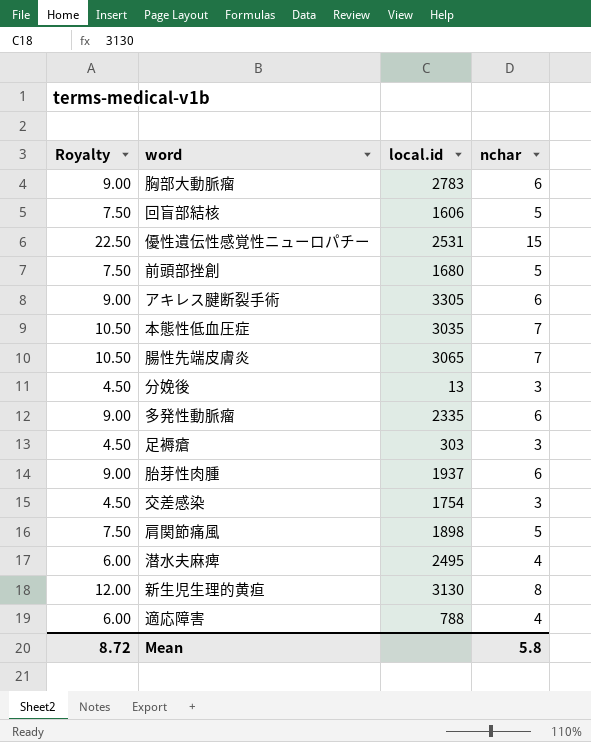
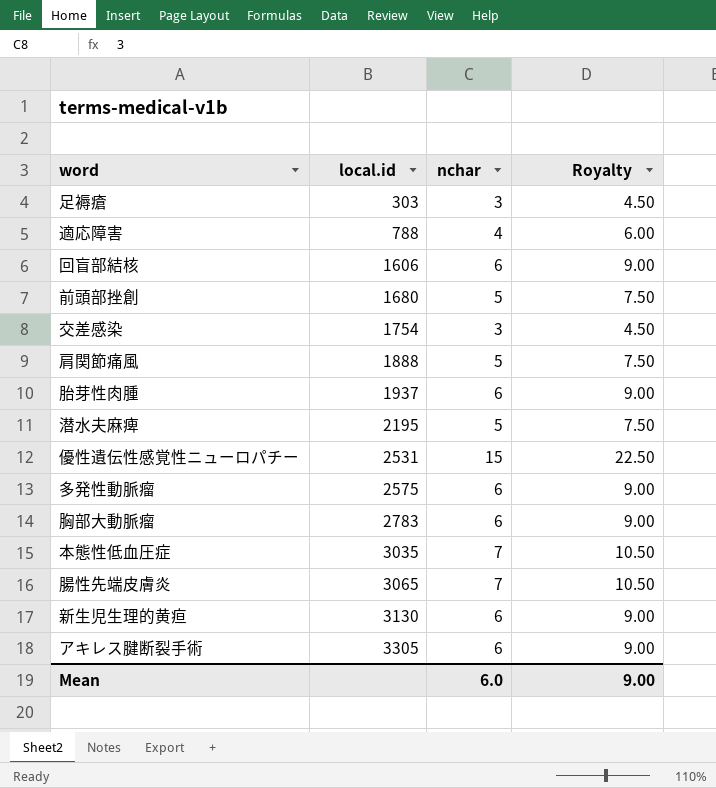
row order: none -> local.id ascending
column Royalty | position: 1 -> 4
row 分娩後: 4.50 | 13 | 3 -> none
回盲部結核 | nchar: 5 -> 6
回盲部結核 | Royalty: 7.50 -> 9.00
肩関節痛風 | local.id: 1898 -> 1888
潜水夫麻痺 | local.id: 2495 -> 2195
潜水夫麻痺 | nchar: 4 -> 5
潜水夫麻痺 | Royalty: 6.00 -> 7.50
多発性動脈瘤 | local.id: 2335 -> 2575
新生児生理的黄疸 | nchar: 8 -> 6
新生児生理的黄疸 | Royalty: 12.00 -> 9.00
Mean | nchar: 5.8 -> 6.0
Mean | Royalty: 8.72 -> 9.00

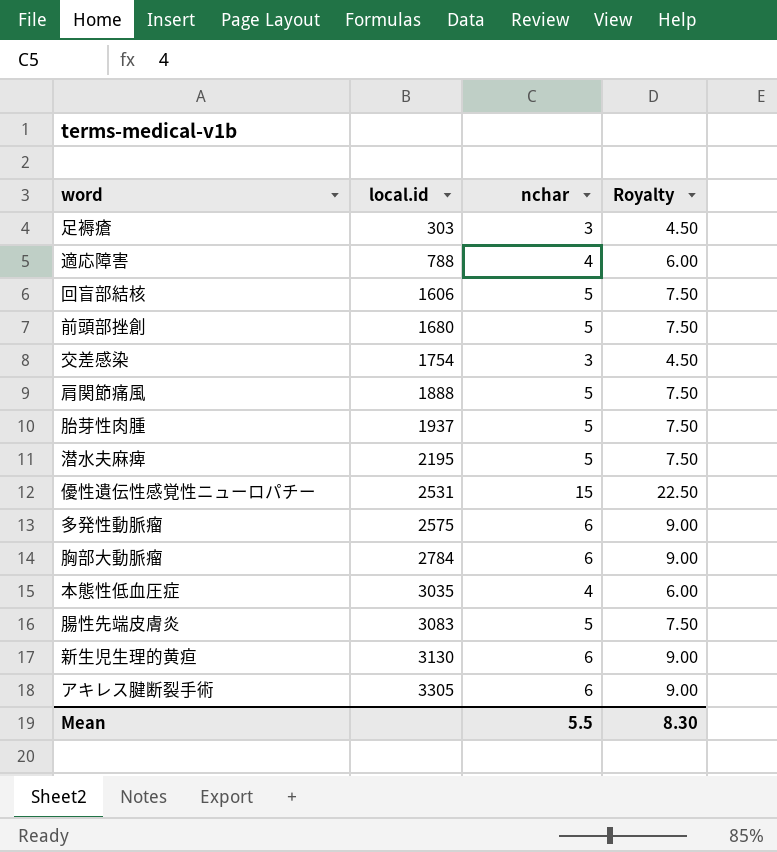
回盲部結核 | nchar: 6 -> 5
回盲部結核 | Royalty: 9.00 -> 7.50
胎芽性肉腫 | nchar: 6 -> 5
胎芽性肉腫 | Royalty: 9.00 -> 7.50
胸部大動脈瘤 | local.id: 2783 -> 2784
本態性低血圧症 | nchar: 7 -> 4
本態性低血圧症 | Royalty: 10.50 -> 6.00
腸性先端皮膚炎 | local.id: 3065 -> 3083
腸性先端皮膚炎 | nchar: 7 -> 5
腸性先端皮膚炎 | Royalty: 10.50 -> 7.50
Mean | nchar: 6.0 -> 5.5
Mean | Royalty: 9.00 -> 8.30

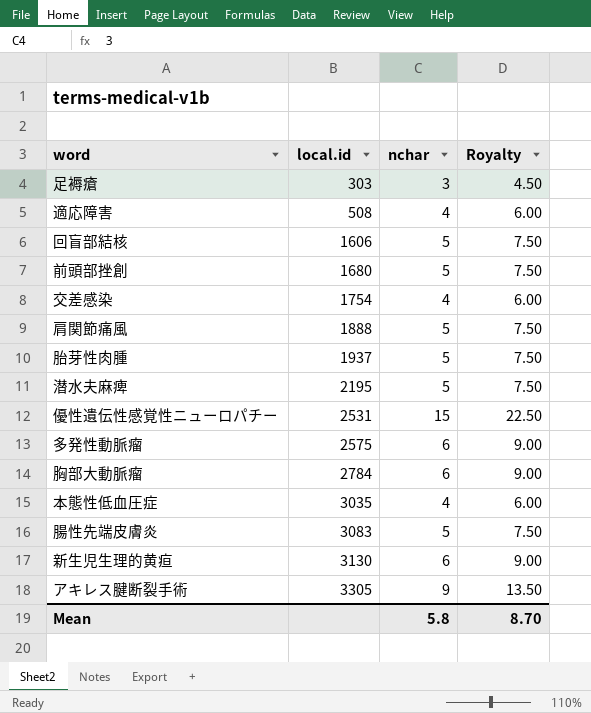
適応障害 | local.id: 788 -> 508
交差感染 | nchar: 3 -> 4
交差感染 | Royalty: 4.50 -> 6.00
アキレス腱断裂手術 | nchar: 6 -> 9
アキレス腱断裂手術 | Royalty: 9.00 -> 13.50
Mean | nchar: 5.5 -> 5.8
Mean | Royalty: 8.30 -> 8.70

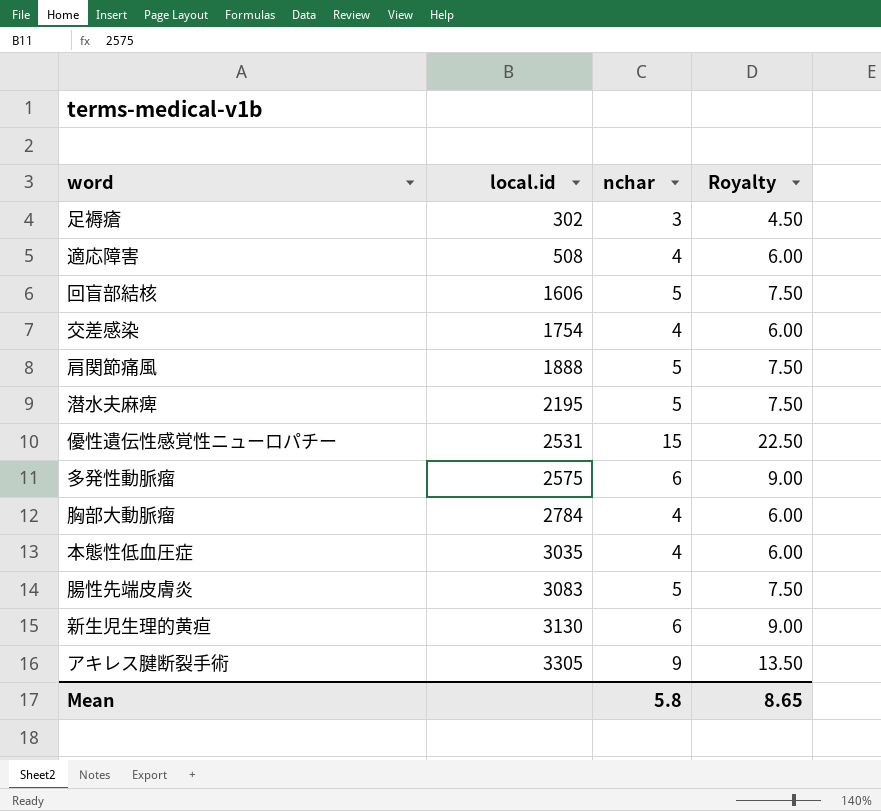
row 前頭部挫創: 1680 | 5 | 7.50 -> none
row 胎芽性肉腫: 1937 | 5 | 7.50 -> none
足褥瘡 | local.id: 303 -> 302
胸部大動脈瘤 | nchar: 6 -> 4
胸部大動脈瘤 | Royalty: 9.00 -> 6.00
Mean | Royalty: 8.70 -> 8.65

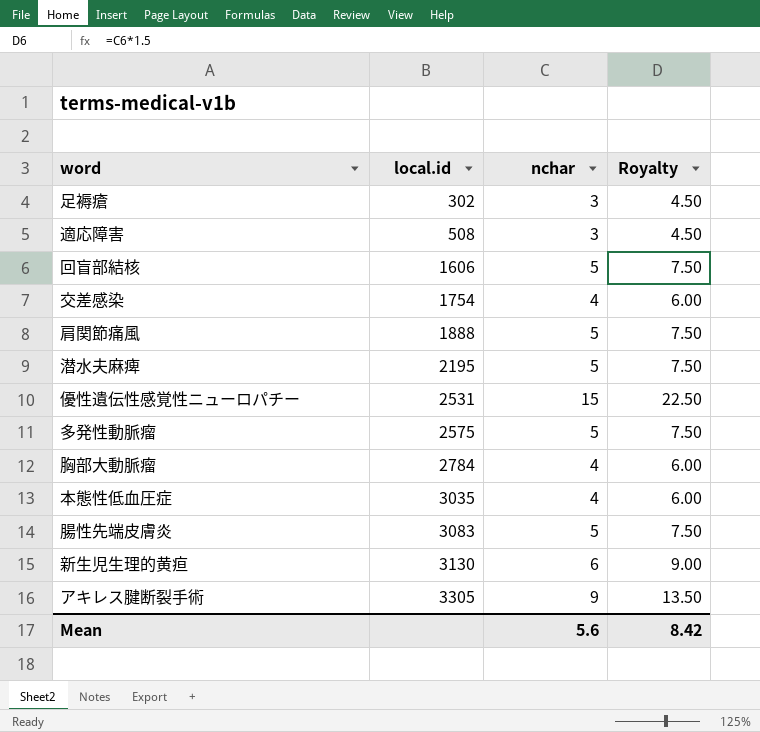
適応障害 | nchar: 4 -> 3
適応障害 | Royalty: 6.00 -> 4.50
多発性動脈瘤 | nchar: 6 -> 5
多発性動脈瘤 | Royalty: 9.00 -> 7.50
Mean | nchar: 5.8 -> 5.6
Mean | Royalty: 8.65 -> 8.42

